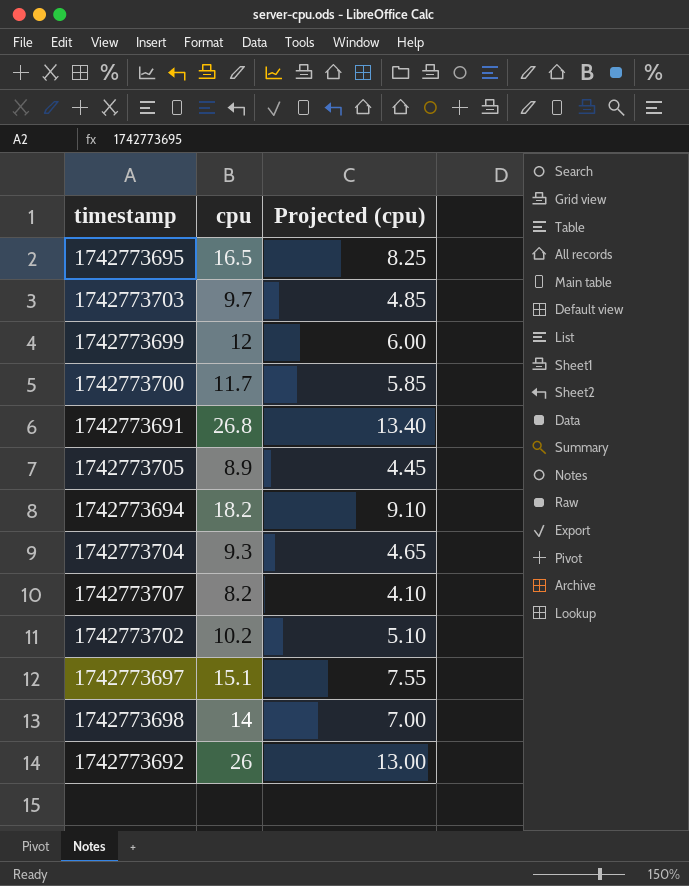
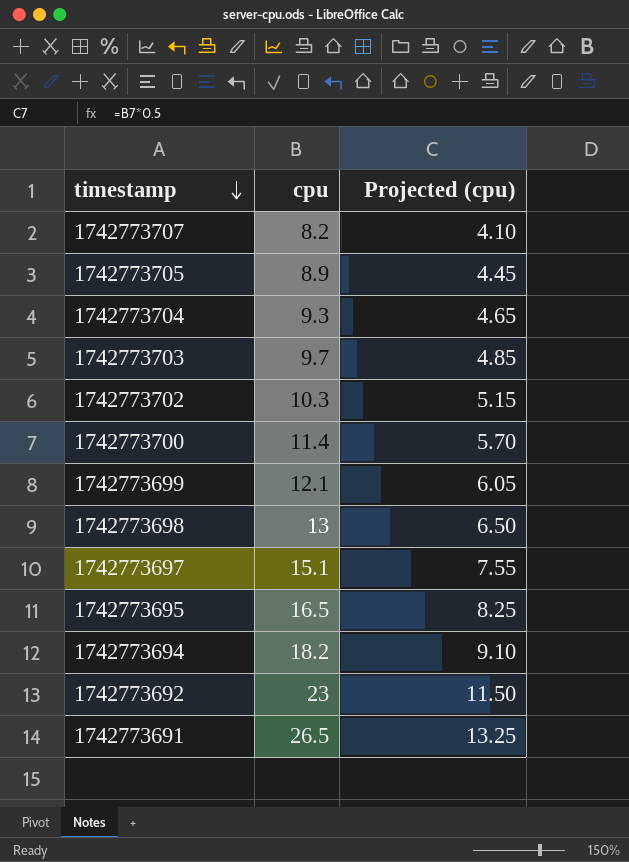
row order: none -> timestamp descending
1742773702 | cpu: 10.2 -> 10.3
1742773702 | Projected (cpu): 5.10 -> 5.15
1742773700 | cpu: 11.7 -> 11.4
1742773700 | Projected (cpu): 5.85 -> 5.70
1742773699 | cpu: 12 -> 12.1
1742773699 | Projected (cpu): 6.00 -> 6.05
1742773698 | cpu: 14 -> 13
1742773698 | Projected (cpu): 7.00 -> 6.50
1742773692 | cpu: 26 -> 23
1742773692 | Projected (cpu): 13.00 -> 11.50
1742773691 | cpu: 26.8 -> 26.5
1742773691 | Projected (cpu): 13.40 -> 13.25

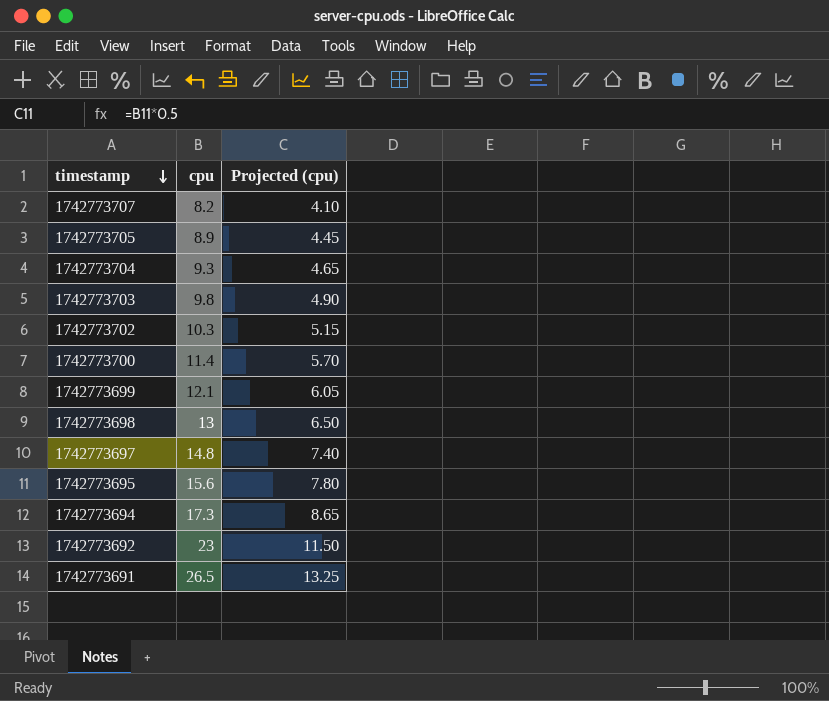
1742773703 | cpu: 9.7 -> 9.8
1742773703 | Projected (cpu): 4.85 -> 4.90
1742773697 | cpu: 15.1 -> 14.8
1742773697 | Projected (cpu): 7.55 -> 7.40
1742773695 | cpu: 16.5 -> 15.6
1742773695 | Projected (cpu): 8.25 -> 7.80
1742773694 | cpu: 18.2 -> 17.3
1742773694 | Projected (cpu): 9.10 -> 8.65

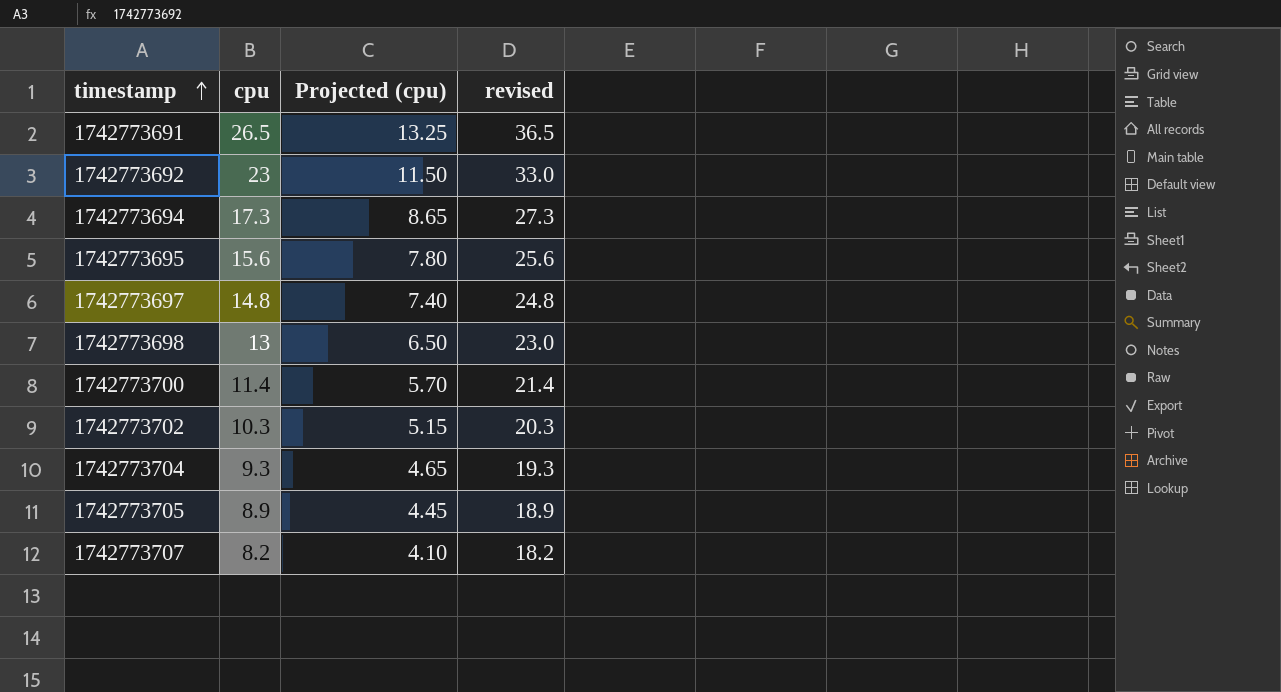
row order: timestamp descending -> timestamp ascending
column revised | formula: none -> [cpu] + 10
row 1742773703: 9.8 | 4.90 -> none
row 1742773699: 12.1 | 6.05 -> none

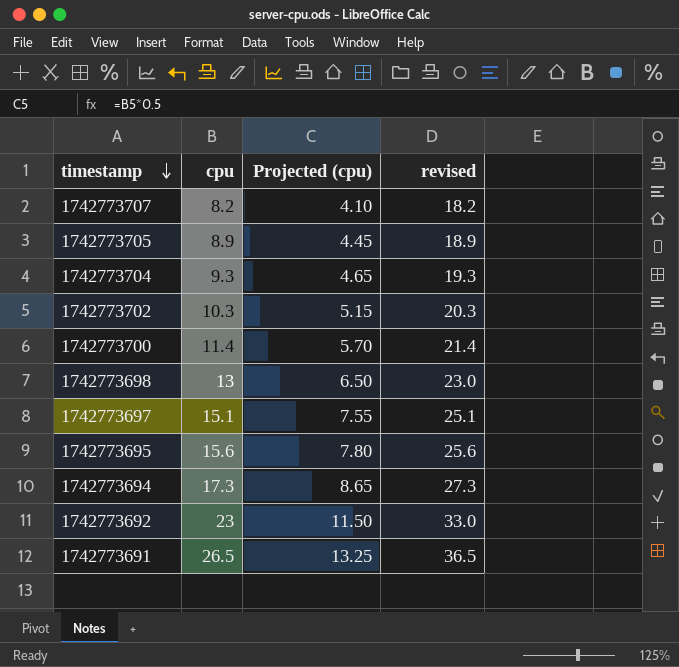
row order: timestamp ascending -> timestamp descending
1742773697 | cpu: 14.8 -> 15.1
1742773697 | Projected (cpu): 7.40 -> 7.55
1742773697 | revised: 24.8 -> 25.1

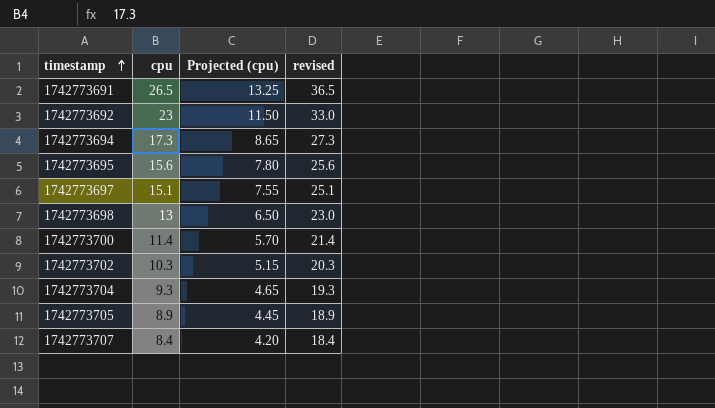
row order: timestamp descending -> timestamp ascending
1742773707 | cpu: 8.2 -> 8.4
1742773707 | Projected (cpu): 4.10 -> 4.20
1742773707 | revised: 18.2 -> 18.4

